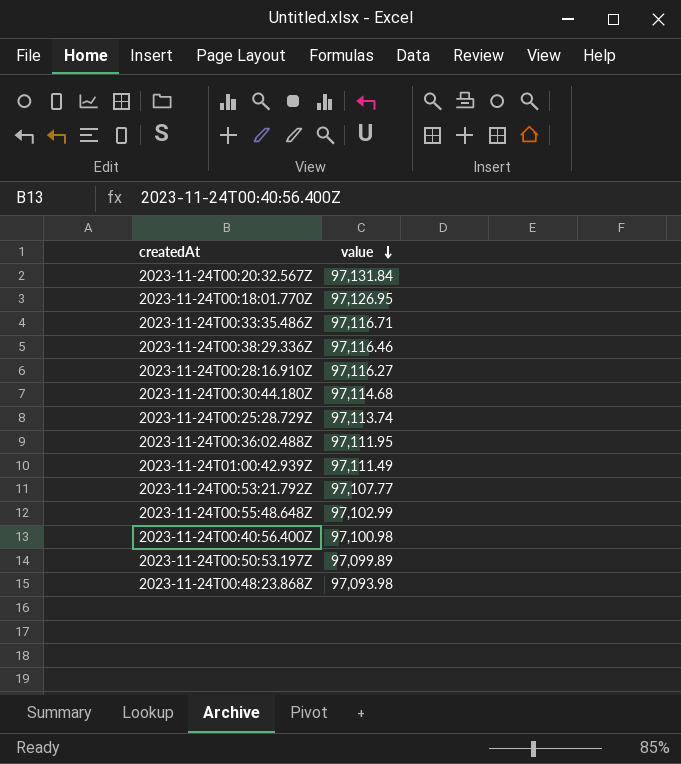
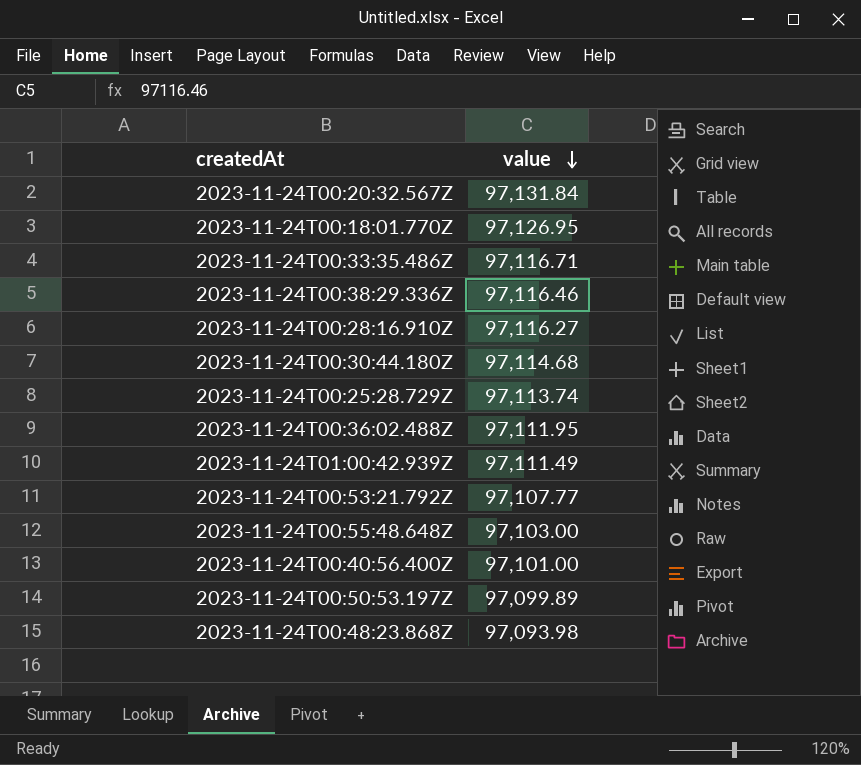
2023-11-24T00:55:48.648Z | value: 97,102.99 -> 97,103.00
2023-11-24T00:40:56.400Z | value: 97,100.98 -> 97,101.00

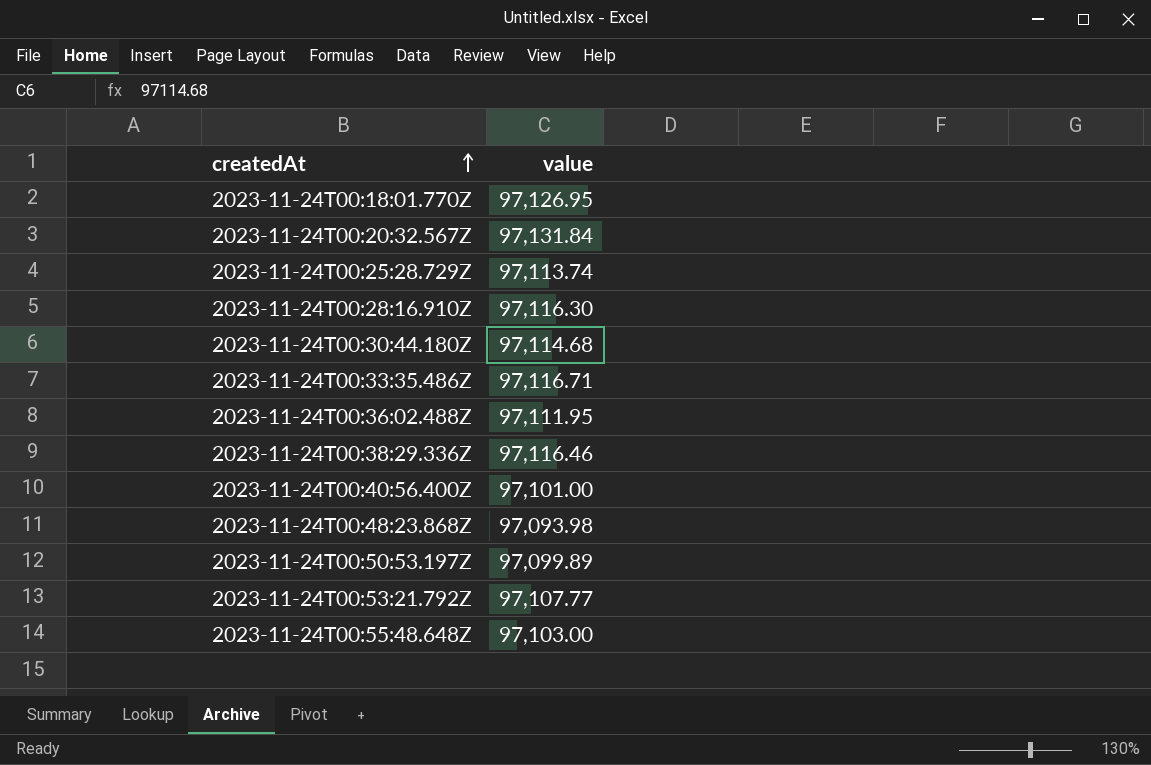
row order: value descending -> createdAt ascending
row 2023-11-24T01:00:42.939Z: 97,111.49 -> none
2023-11-24T00:28:16.910Z | value: 97,116.27 -> 97,116.30

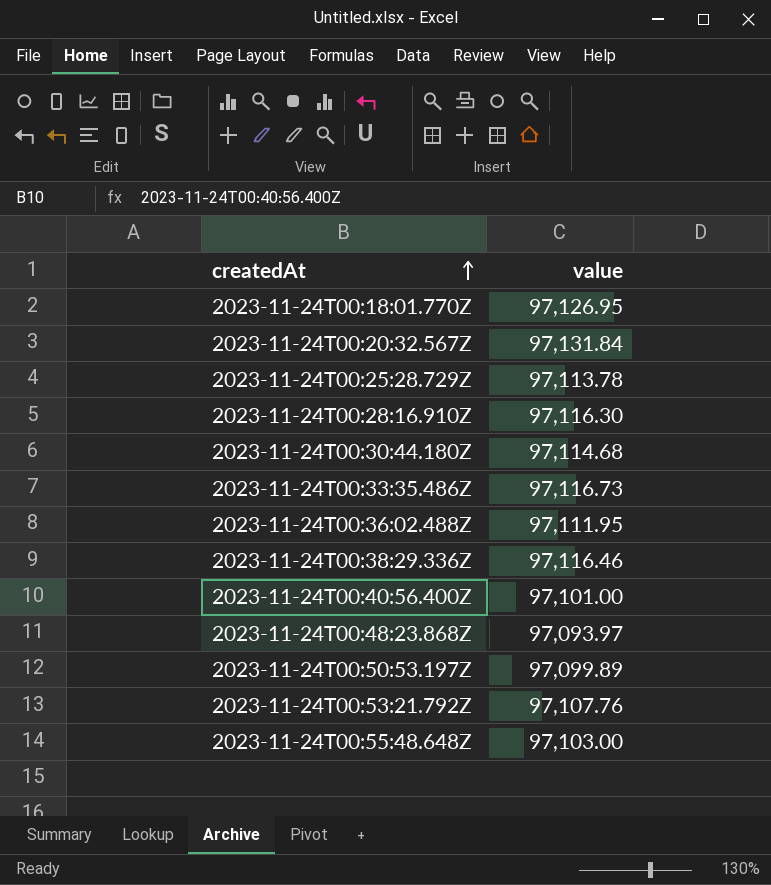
2023-11-24T00:25:28.729Z | value: 97,113.74 -> 97,113.78
2023-11-24T00:33:35.486Z | value: 97,116.71 -> 97,116.73
2023-11-24T00:48:23.868Z | value: 97,093.98 -> 97,093.97
2023-11-24T00:53:21.792Z | value: 97,107.77 -> 97,107.76

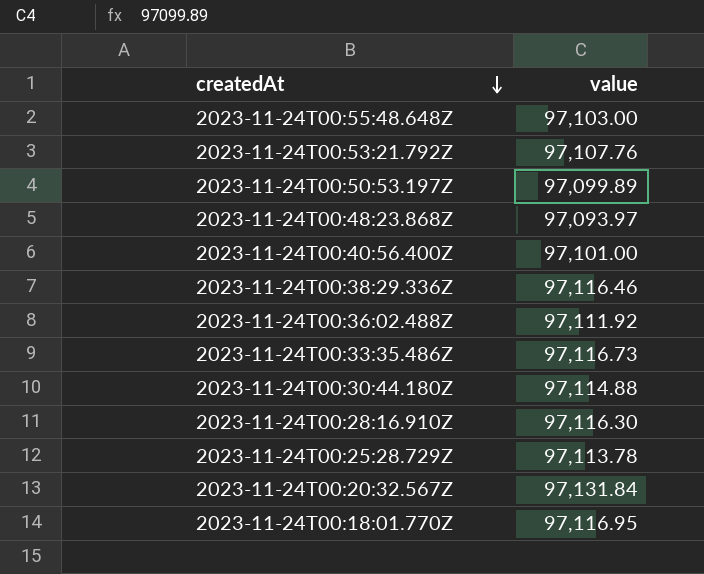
row order: createdAt ascending -> createdAt descending
2023-11-24T00:36:02.488Z | value: 97,111.95 -> 97,111.92
2023-11-24T00:30:44.180Z | value: 97,114.68 -> 97,114.88
2023-11-24T00:18:01.770Z | value: 97,126.95 -> 97,116.95

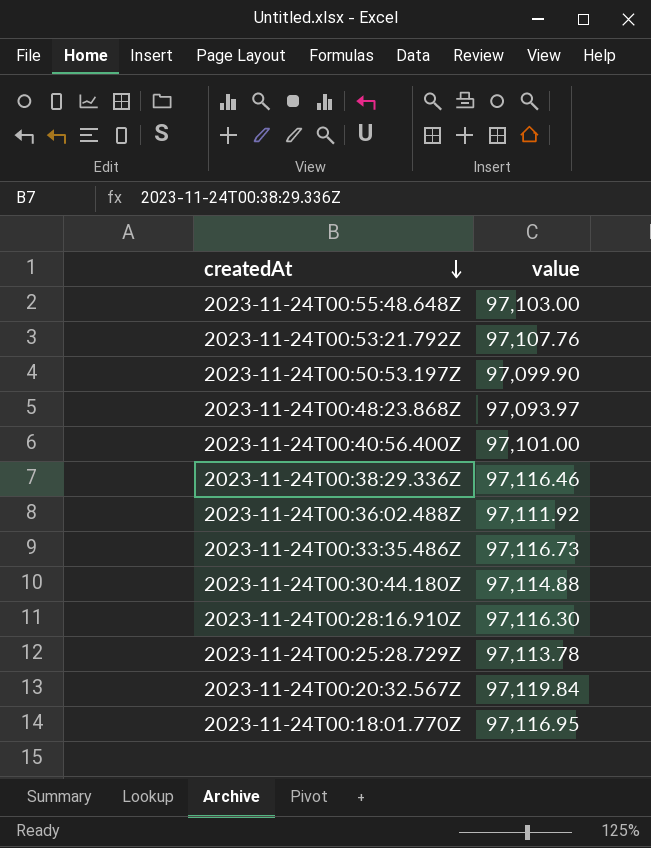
2023-11-24T00:50:53.197Z | value: 97,099.89 -> 97,099.90
2023-11-24T00:20:32.567Z | value: 97,131.84 -> 97,119.84

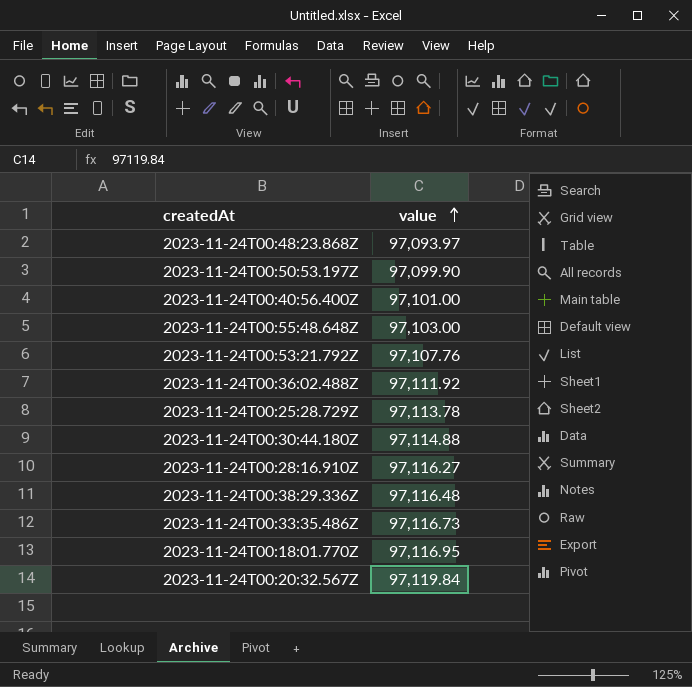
row order: createdAt descending -> value ascending
2023-11-24T00:28:16.910Z | value: 97,116.30 -> 97,116.27
2023-11-24T00:38:29.336Z | value: 97,116.46 -> 97,116.48

